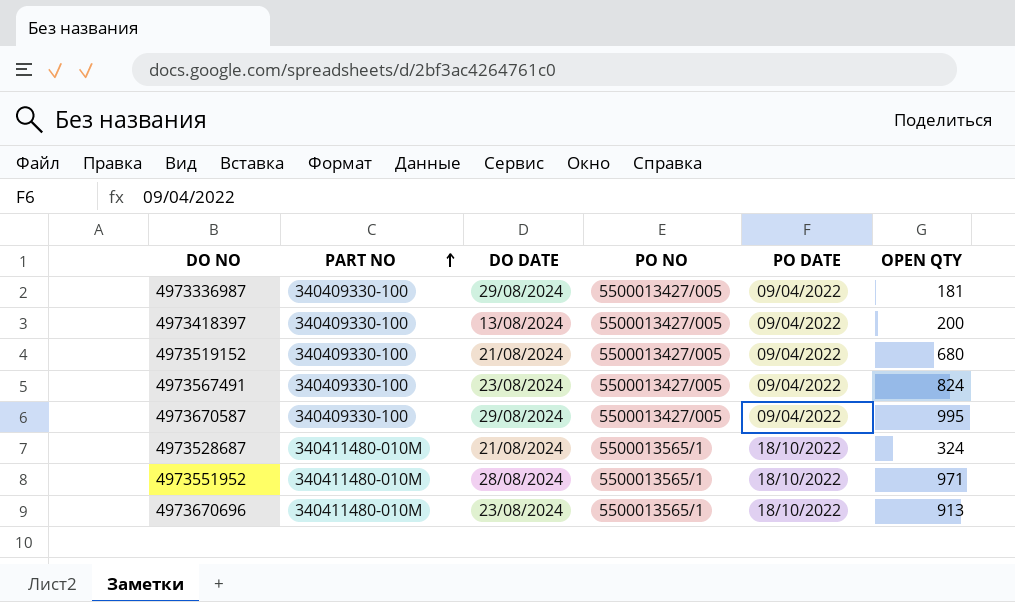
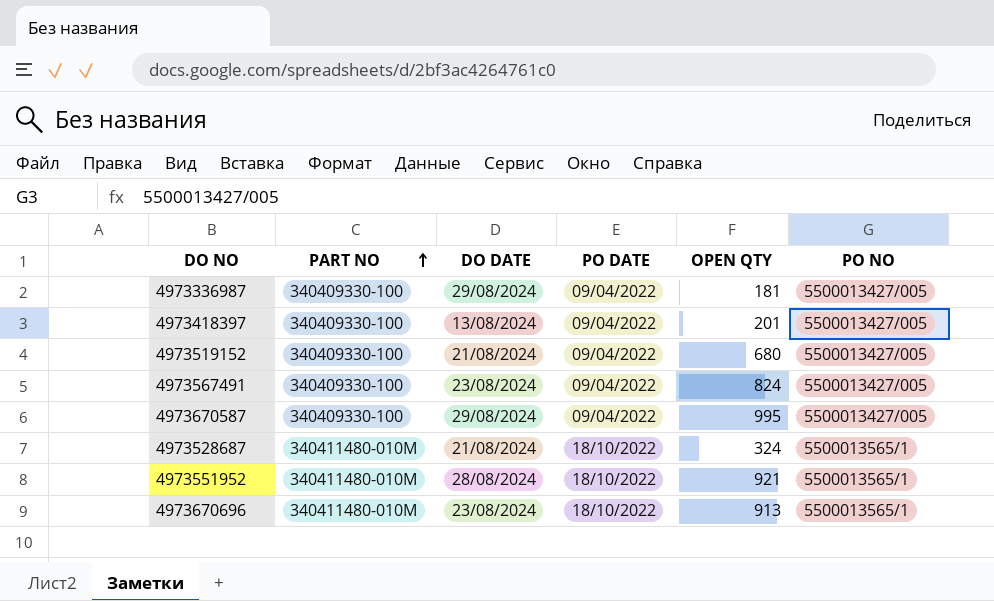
column PO NO | position: 4 -> 6
4973418397 | OPEN QTY: 200 -> 201
4973551952 | OPEN QTY: 971 -> 921

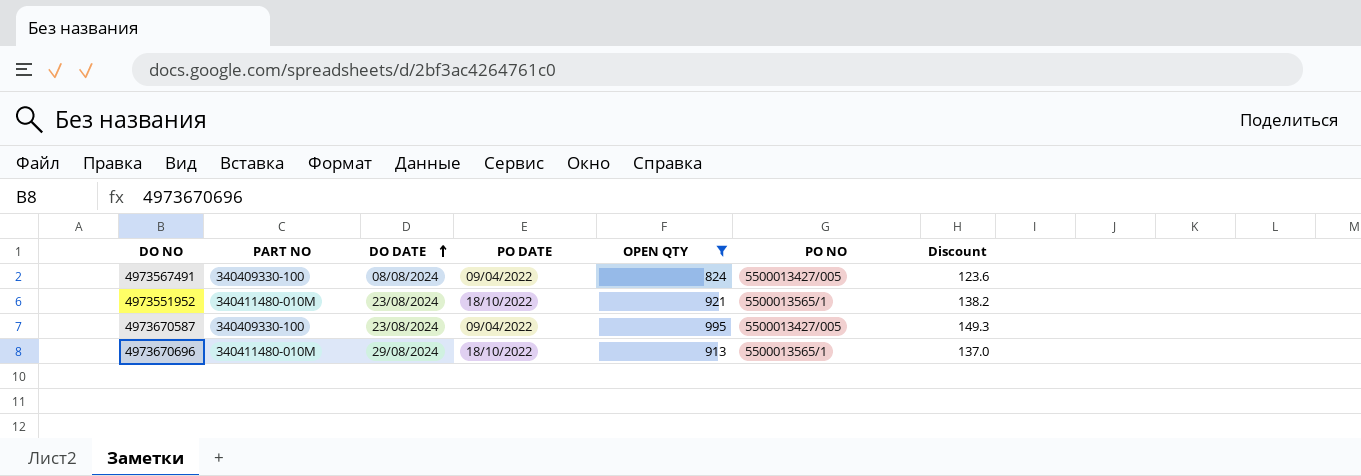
filter: none -> OPEN QTY >= 824
row order: PART NO ascending -> DO DATE ascending
column Discount | formula: none -> [OPEN QTY] * 0.15
4973567491 | DO DATE: 23/08/2024 -> 08/08/2024
4973551952 | DO DATE: 28/08/2024 -> 23/08/2024
4973670587 | DO DATE: 29/08/2024 -> 23/08/2024
4973670696 | DO DATE: 23/08/2024 -> 29/08/2024

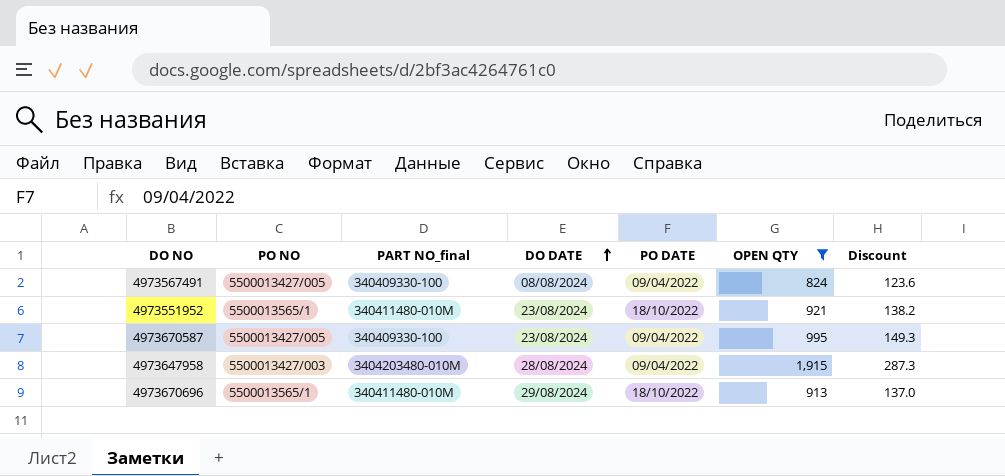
column PO NO | position: 6 -> 2
column name: PART NO -> PART NO_final
row 4973647958: none -> 5500013427/003 | 3404203480-010M | 28/08/2024 | 09/04/2022 | 1,915 | 287.3

